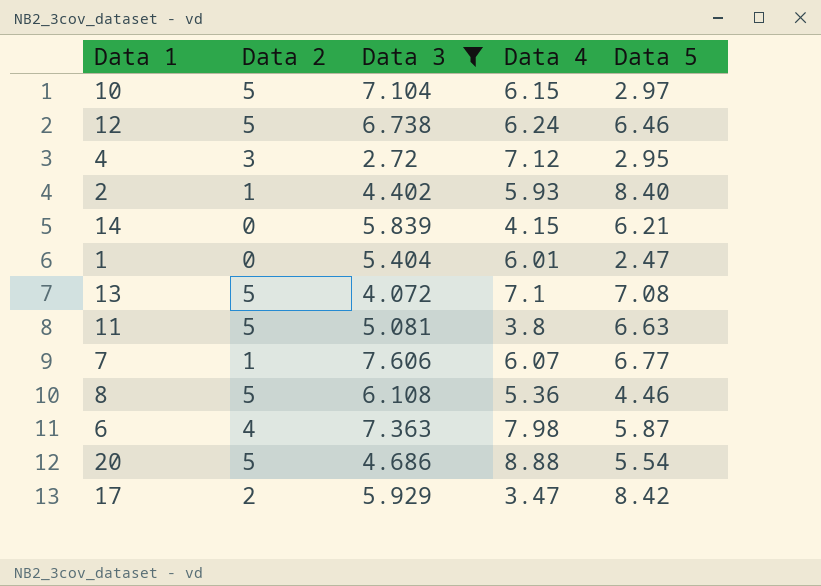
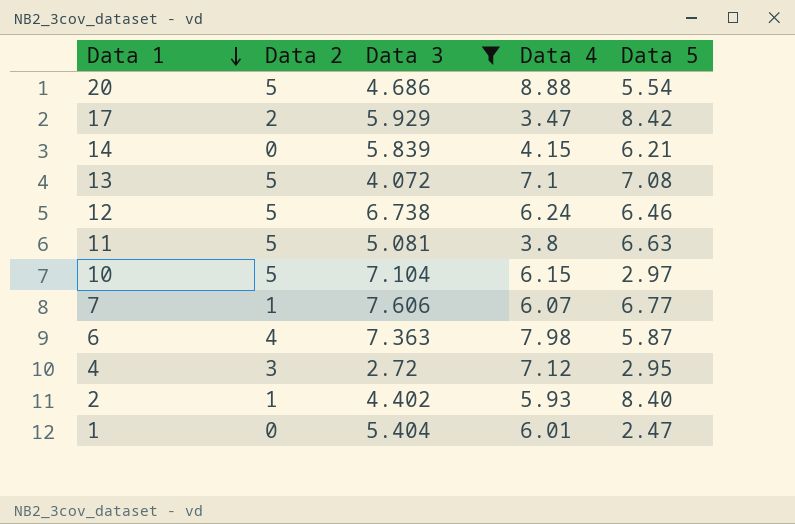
row order: none -> Data 1 descending
row 8: 5 | 6.108 | 5.36 | 4.46 -> none

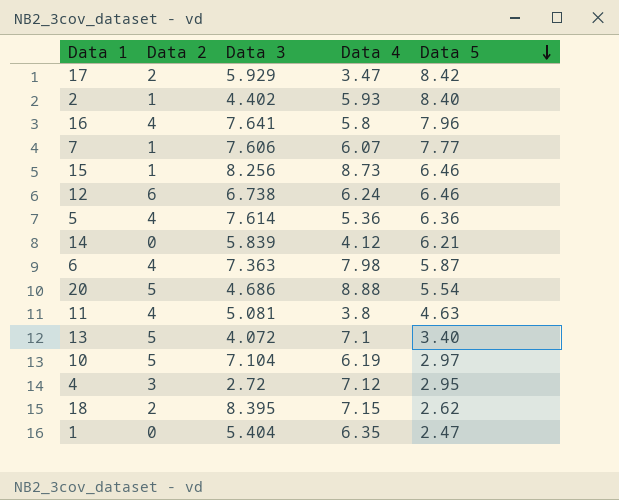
filter: Data 3 <= 7.606 -> none
row order: Data 1 descending -> Data 5 descending
7 | Data 5: 6.77 -> 7.77
12 | Data 2: 5 -> 6
14 | Data 4: 4.15 -> 4.12
11 | Data 2: 5 -> 4
11 | Data 5: 6.63 -> 4.63
13 | Data 5: 7.08 -> 3.40
10 | Data 4: 6.15 -> 6.19
1 | Data 4: 6.01 -> 6.35

